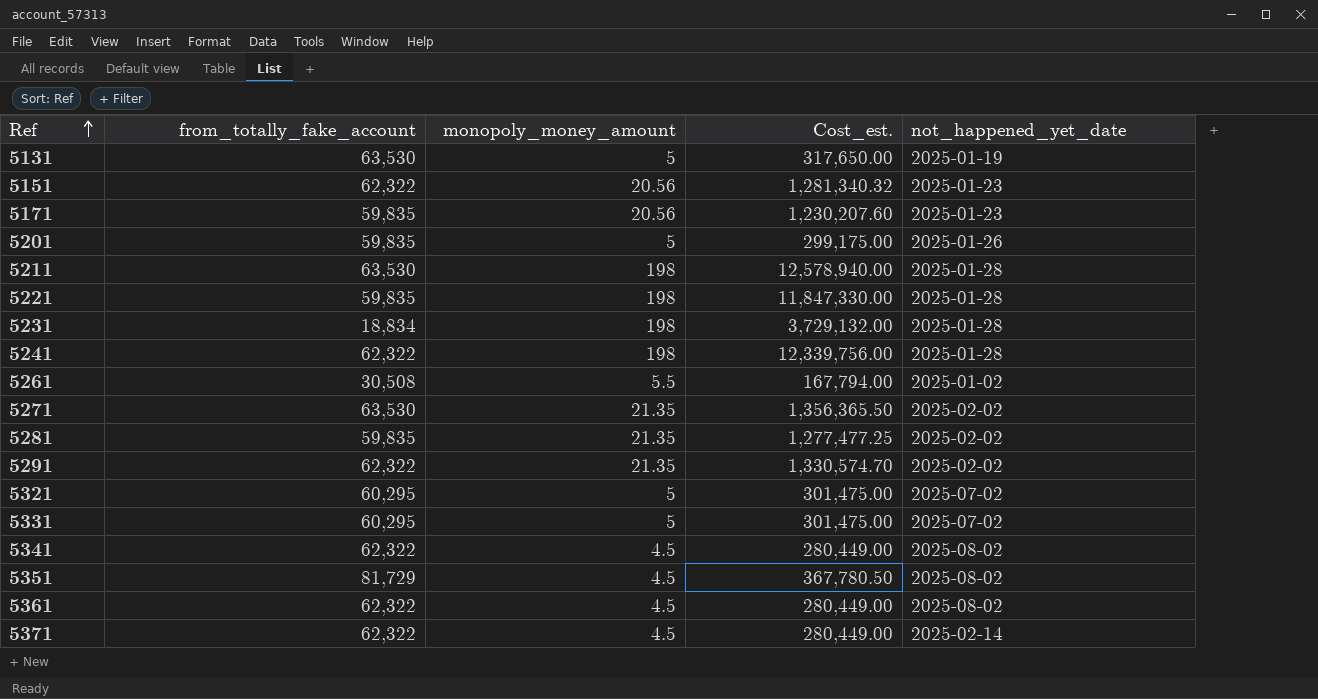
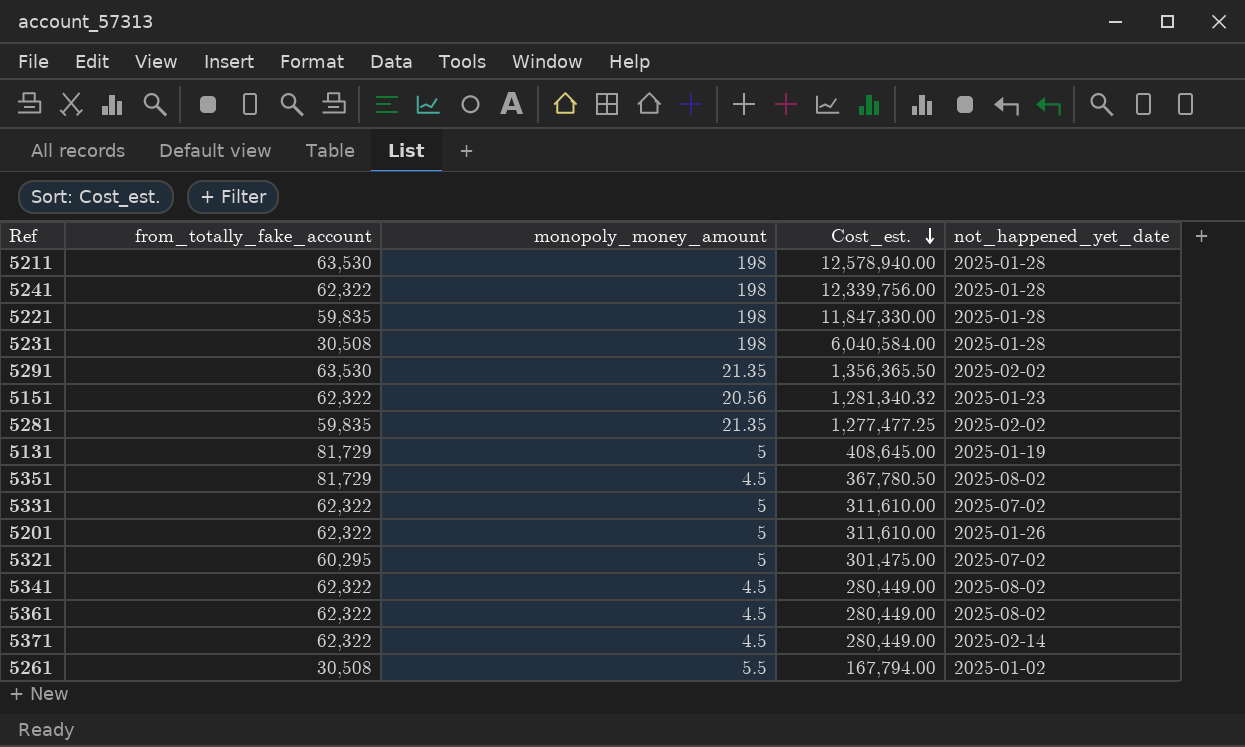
row order: Ref ascending -> Cost_est. descending
row 5171: 59,835 | 20.56 | 1,230,207.60 | 2025-01-23 -> none
row 5271: 63,530 | 21.35 | 1,356,365.50 | 2025-02-02 -> none
5231 | from_totally_fake_account: 18,834 -> 30,508
5231 | Cost_est.: 3,729,132.00 -> 6,040,584.00
5291 | from_totally_fake_account: 62,322 -> 63,530
5291 | Cost_est.: 1,330,574.70 -> 1,356,365.50
5131 | from_totally_fake_account: 63,530 -> 81,729
5131 | Cost_est.: 317,650.00 -> 408,645.00
5331 | from_totally_fake_account: 60,295 -> 62,322
5331 | Cost_est.: 301,475.00 -> 311,610.00
5201 | from_totally_fake_account: 59,835 -> 62,322
5201 | Cost_est.: 299,175.00 -> 311,610.00

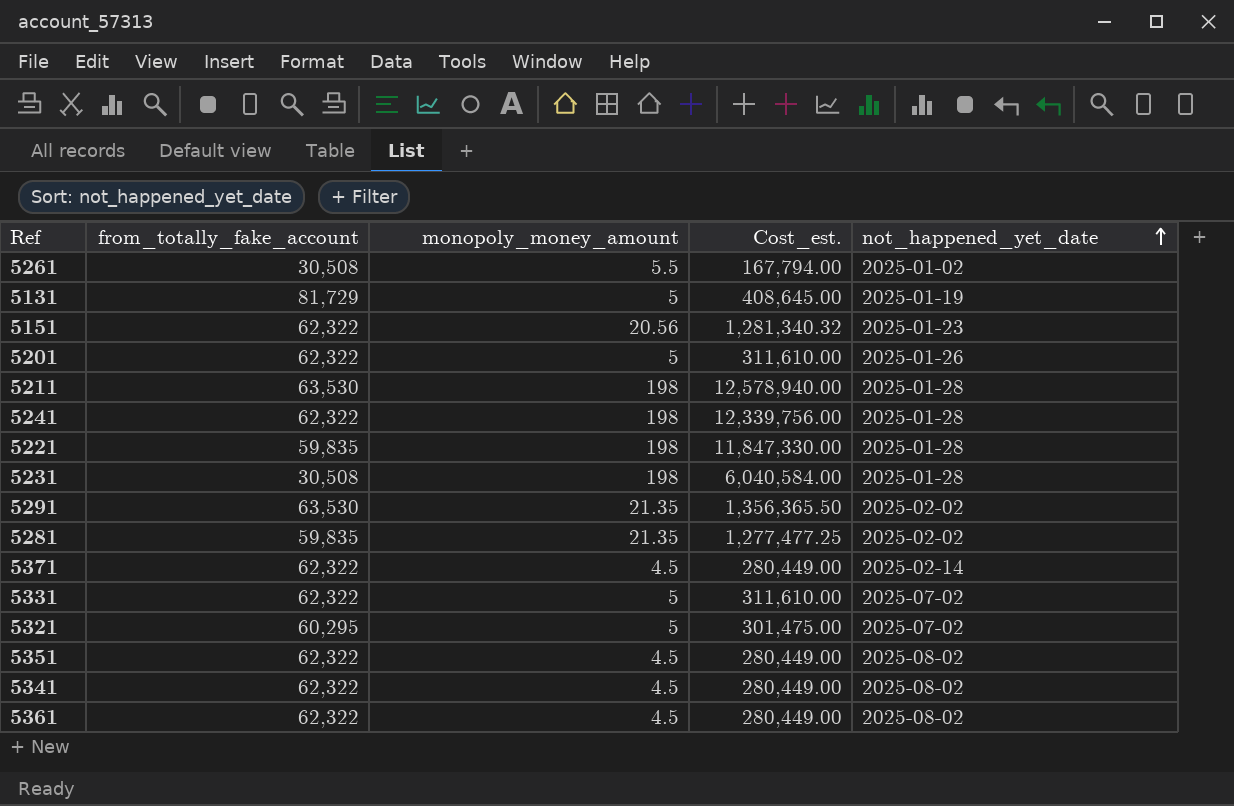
row order: Cost_est. descending -> not_happened_yet_date ascending
5351 | from_totally_fake_account: 81,729 -> 62,322
5351 | Cost_est.: 367,780.50 -> 280,449.00

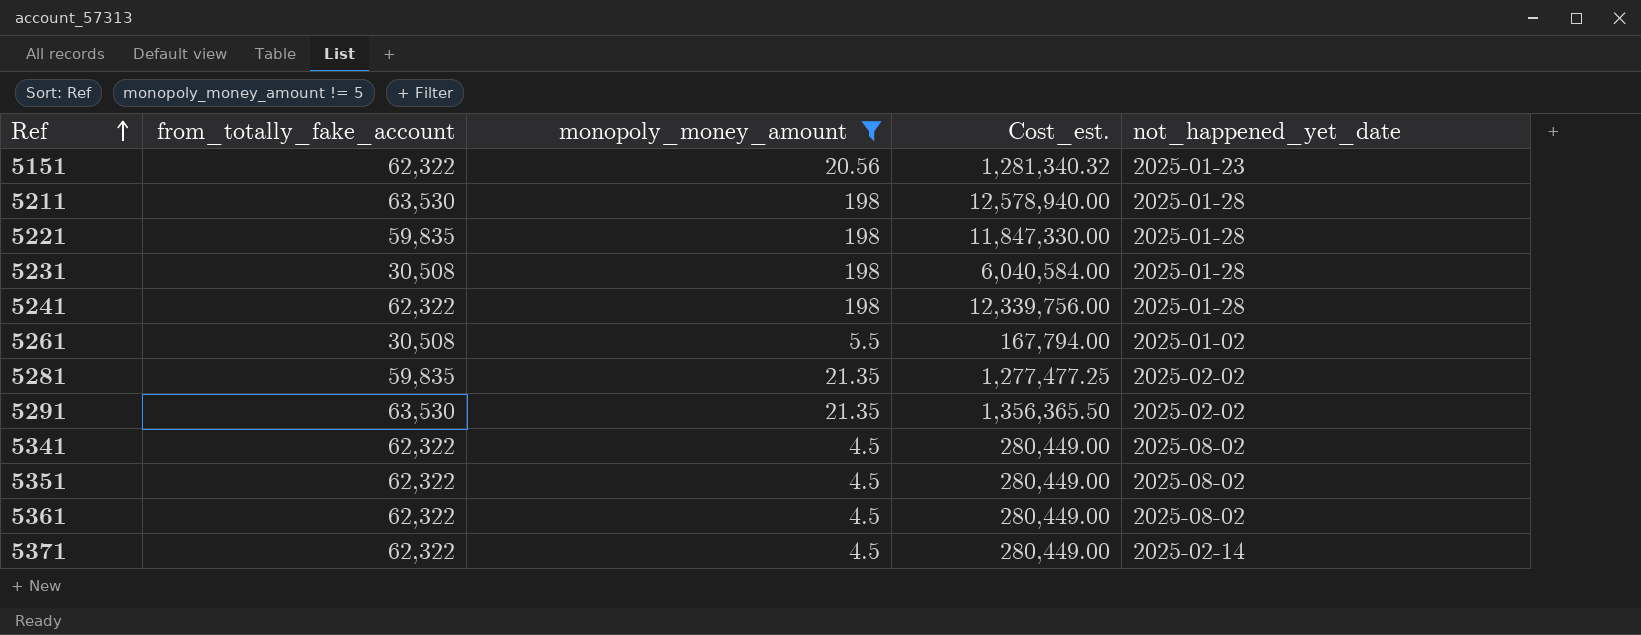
filter: none -> monopoly_money_amount != 5
row order: not_happened_yet_date ascending -> Ref ascending

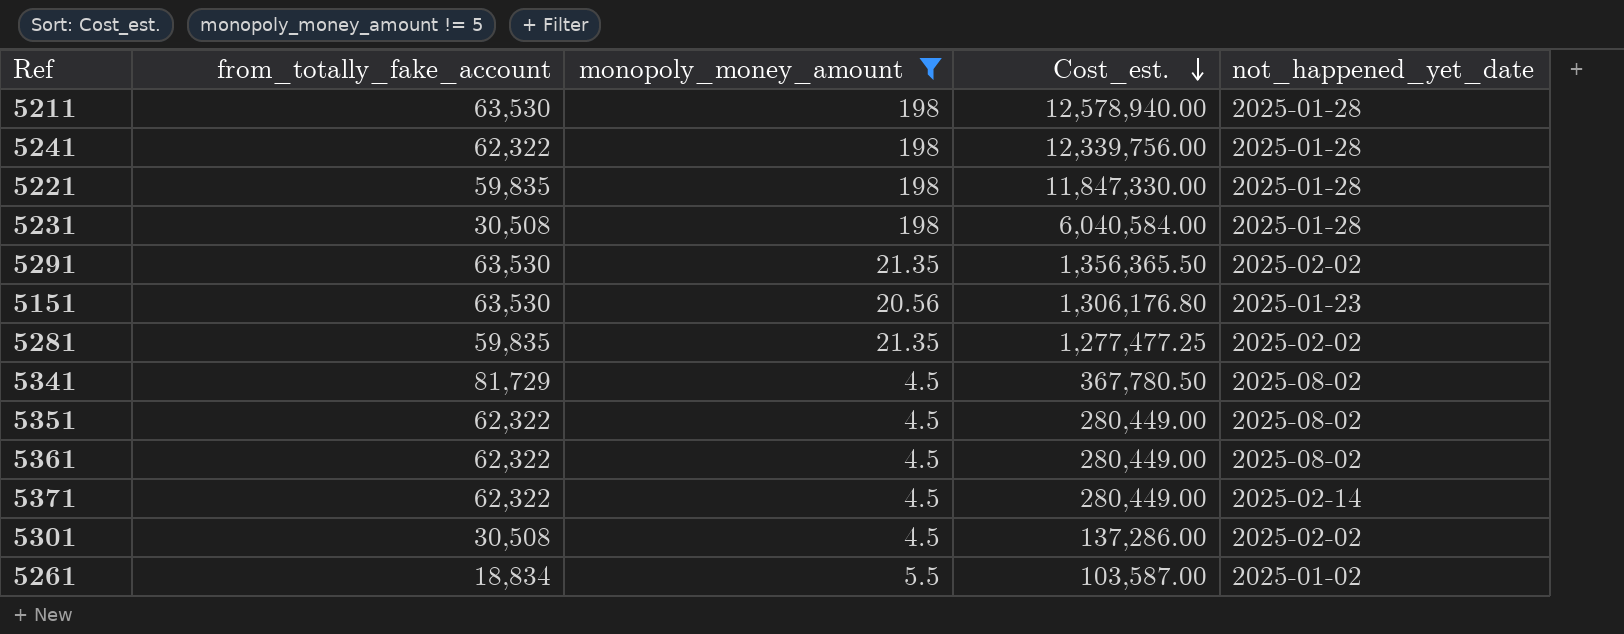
row order: Ref ascending -> Cost_est. descending
5151 | from_totally_fake_account: 62,322 -> 63,530
5151 | Cost_est.: 1,281,340.32 -> 1,306,176.80
5341 | from_totally_fake_account: 62,322 -> 81,729
5341 | Cost_est.: 280,449.00 -> 367,780.50
row 5301: none -> 30,508 | 4.5 | 137,286.00 | 2025-02-02
5261 | from_totally_fake_account: 30,508 -> 18,834
5261 | Cost_est.: 167,794.00 -> 103,587.00

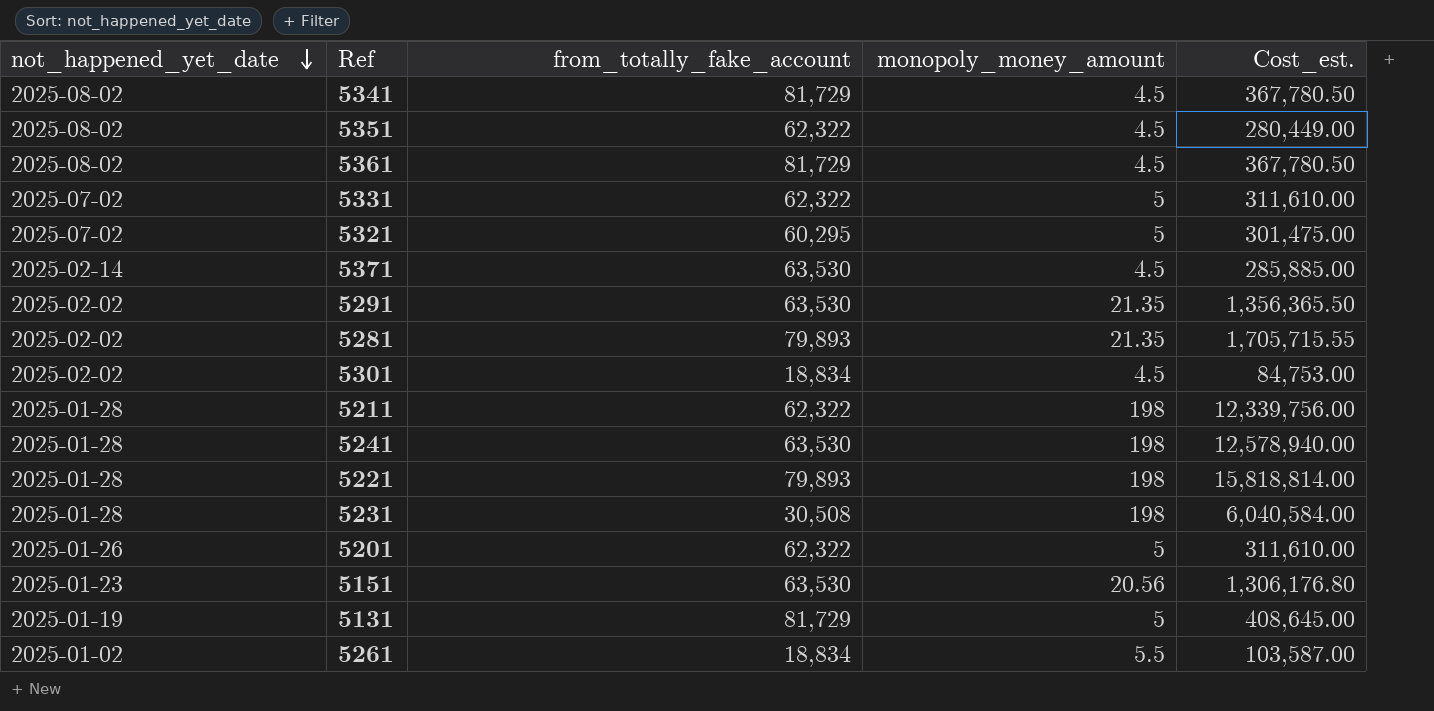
filter: monopoly_money_amount != 5 -> none
row order: Cost_est. descending -> not_happened_yet_date descending
column not_happened_yet_date | position: 5 -> 1
5361 | from_totally_fake_account: 62,322 -> 81,729
5361 | Cost_est.: 280,449.00 -> 367,780.50
5371 | from_totally_fake_account: 62,322 -> 63,530
5371 | Cost_est.: 280,449.00 -> 285,885.00
5281 | from_totally_fake_account: 59,835 -> 79,893
5281 | Cost_est.: 1,277,477.25 -> 1,705,715.55
5301 | from_totally_fake_account: 30,508 -> 18,834
5301 | Cost_est.: 137,286.00 -> 84,753.00
5211 | from_totally_fake_account: 63,530 -> 62,322
5211 | Cost_est.: 12,578,940.00 -> 12,339,756.00
5241 | from_totally_fake_account: 62,322 -> 63,530
5241 | Cost_est.: 12,339,756.00 -> 12,578,940.00
5221 | from_totally_fake_account: 59,835 -> 79,893
5221 | Cost_est.: 11,847,330.00 -> 15,818,814.00

